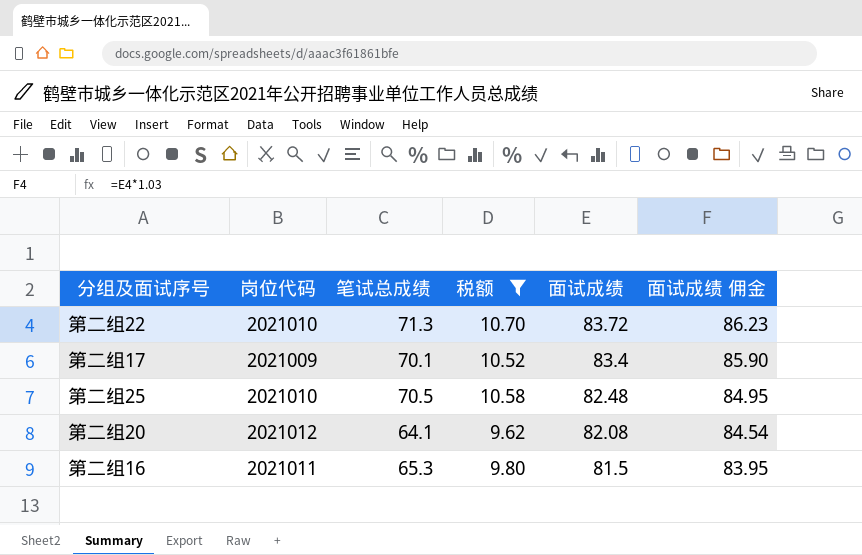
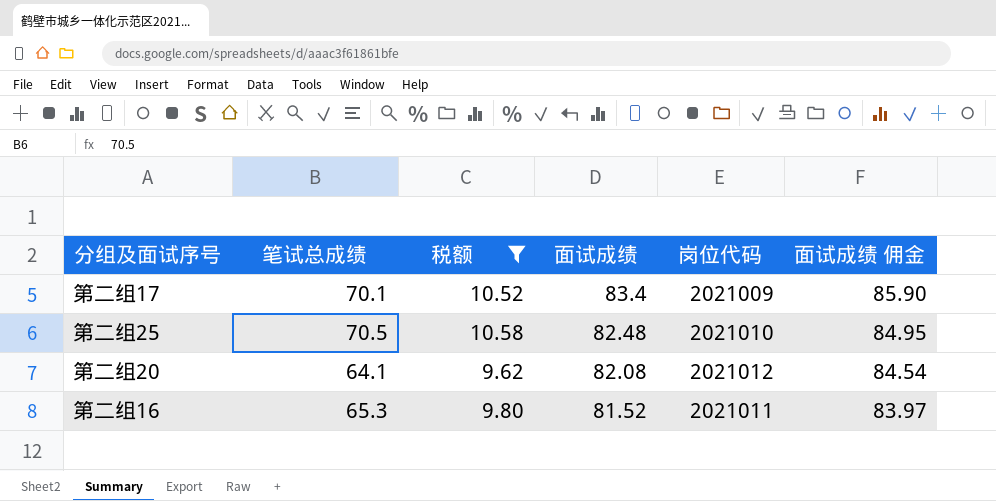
column 岗位代码 | position: 2 -> 5
row 第二组22: 2021010 | 71.3 | 10.70 | 83.72 | 86.23 -> none
第二组16 | 面试成绩: 81.5 -> 81.52
第二组16 | 面试成绩 佣金: 83.95 -> 83.97

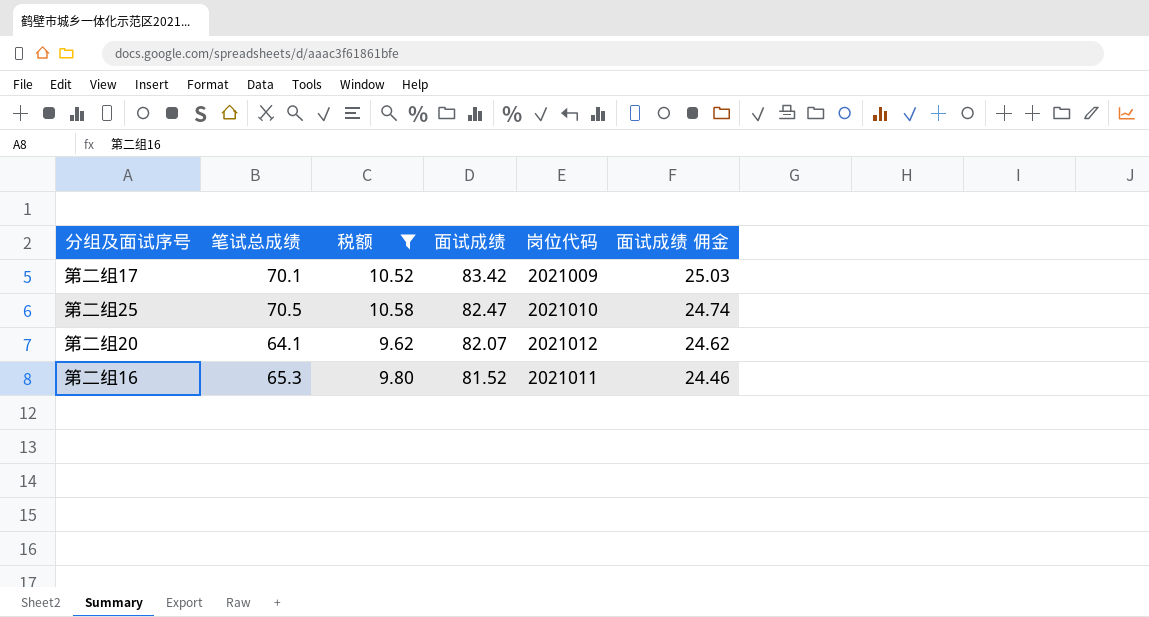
column 面试成绩 佣金 | formula: [面试成绩] * 1.03 -> [面试成绩] * 0.3
第二组17 | 面试成绩: 83.4 -> 83.42
第二组25 | 面试成绩: 82.48 -> 82.47
第二组20 | 面试成绩: 82.08 -> 82.07

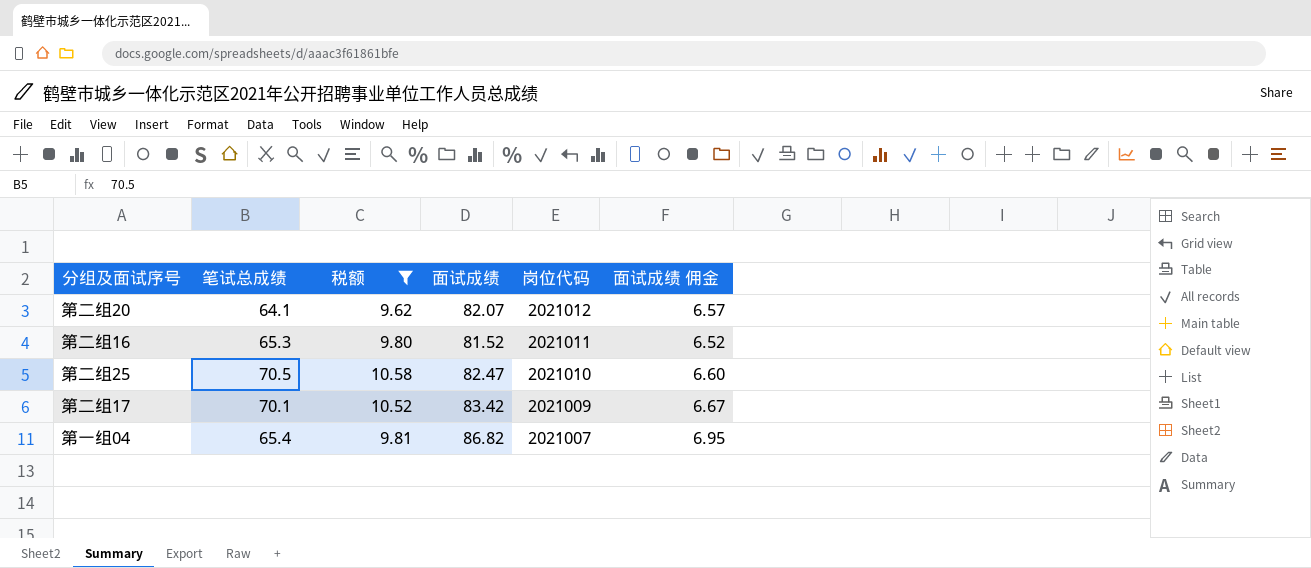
row order: 面试成绩 descending -> 岗位代码 descending
column 面试成绩 佣金 | formula: [面试成绩] * 0.3 -> [面试成绩] * 0.08
row 第一组04: none -> 65.4 | 9.81 | 86.82 | 2021007 | 6.95

